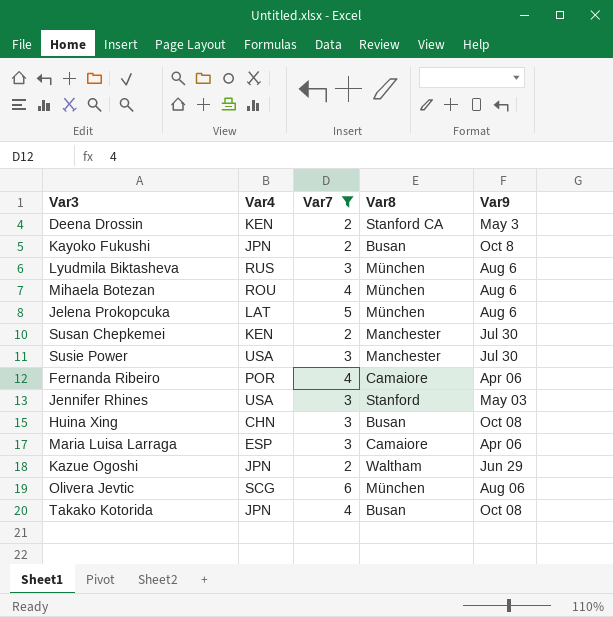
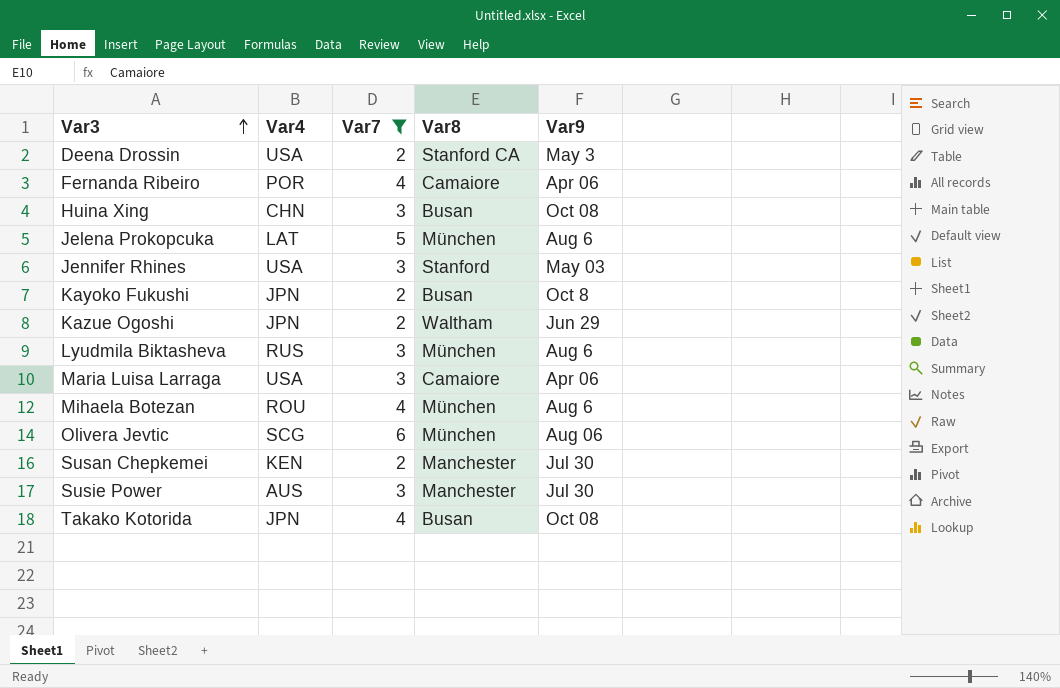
row order: none -> Var3 ascending
Deena Drossin | Var4: KEN -> USA
Maria Luisa Larraga | Var4: ESP -> USA
Susie Power | Var4: USA -> AUS

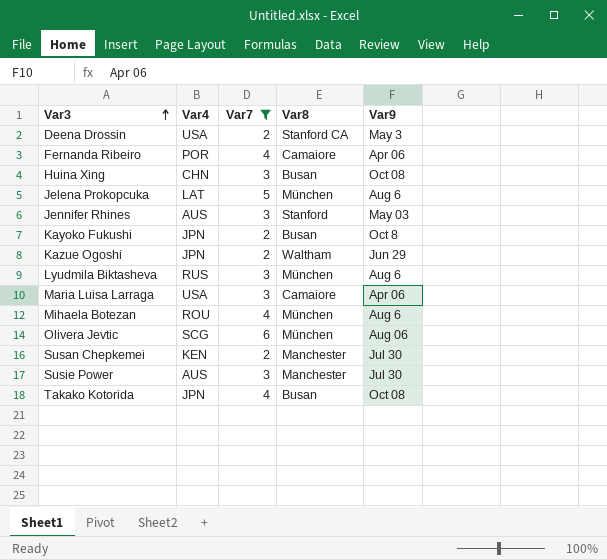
Jennifer Rhines | Var4: USA -> AUS

